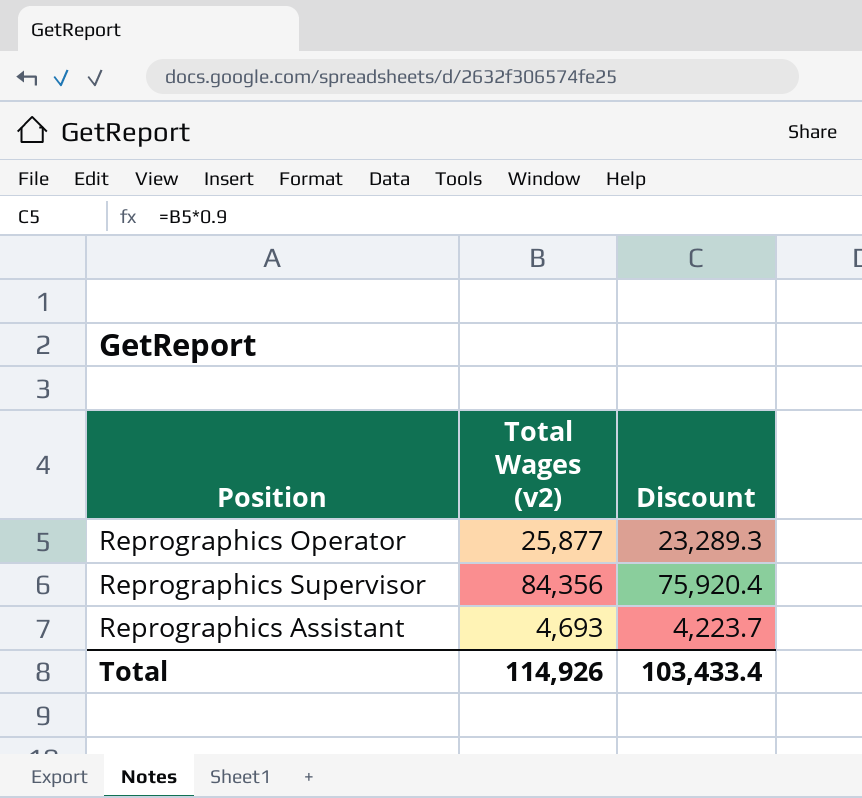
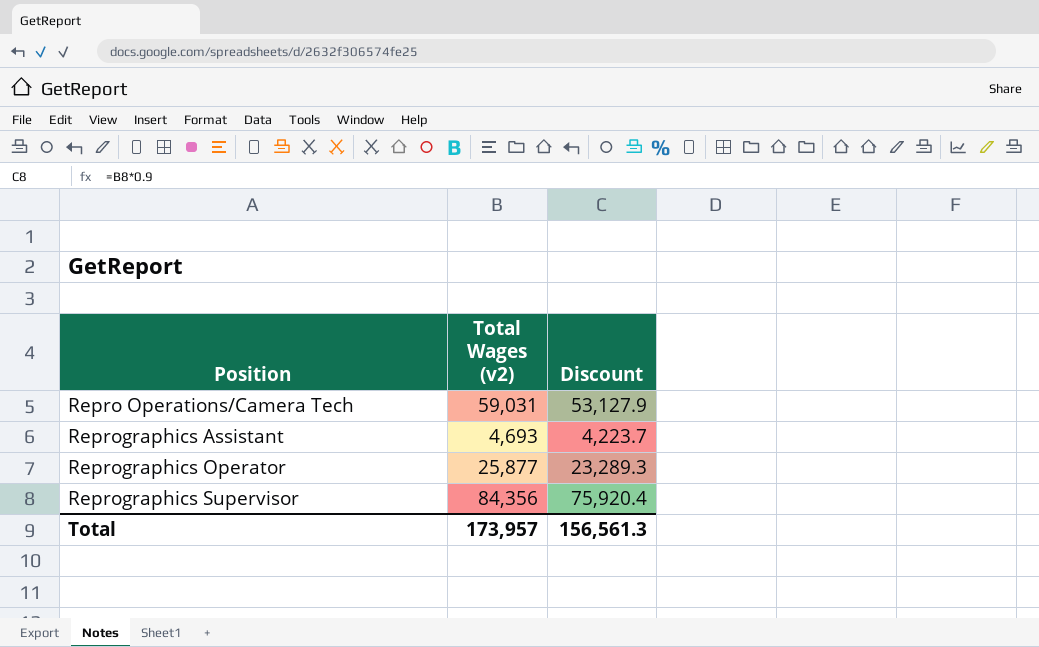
row order: none -> Position ascending
row Repro Operations/Camera Tech: none -> 59,031 | 53,127.9
Total | Total Wages (v2): 114,926 -> 173,957
Total | Discount: 103,433.4 -> 156,561.3

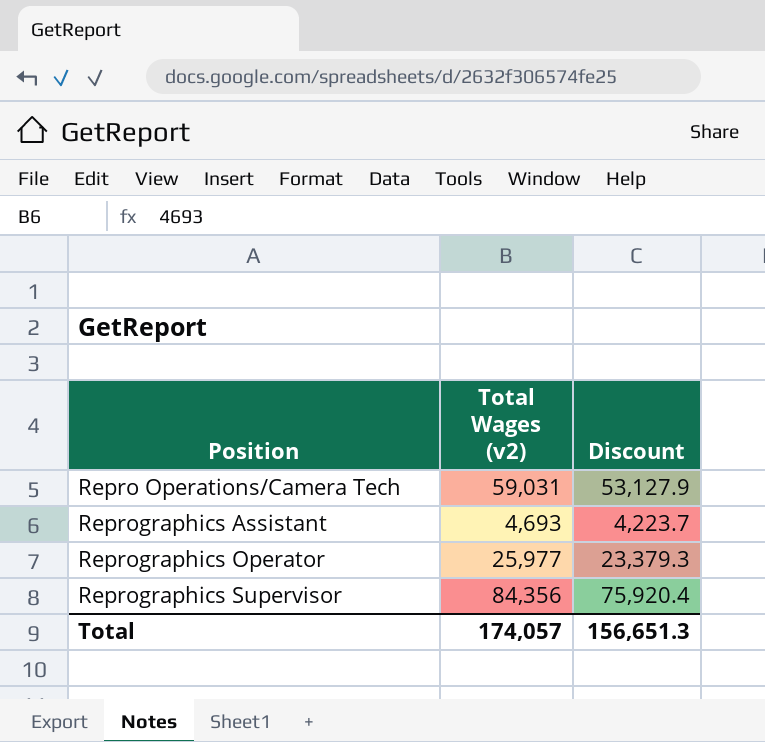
Reprographics Operator | Total Wages (v2): 25,877 -> 25,977
Reprographics Operator | Discount: 23,289.3 -> 23,379.3
Total | Total Wages (v2): 173,957 -> 174,057
Total | Discount: 156,561.3 -> 156,651.3

